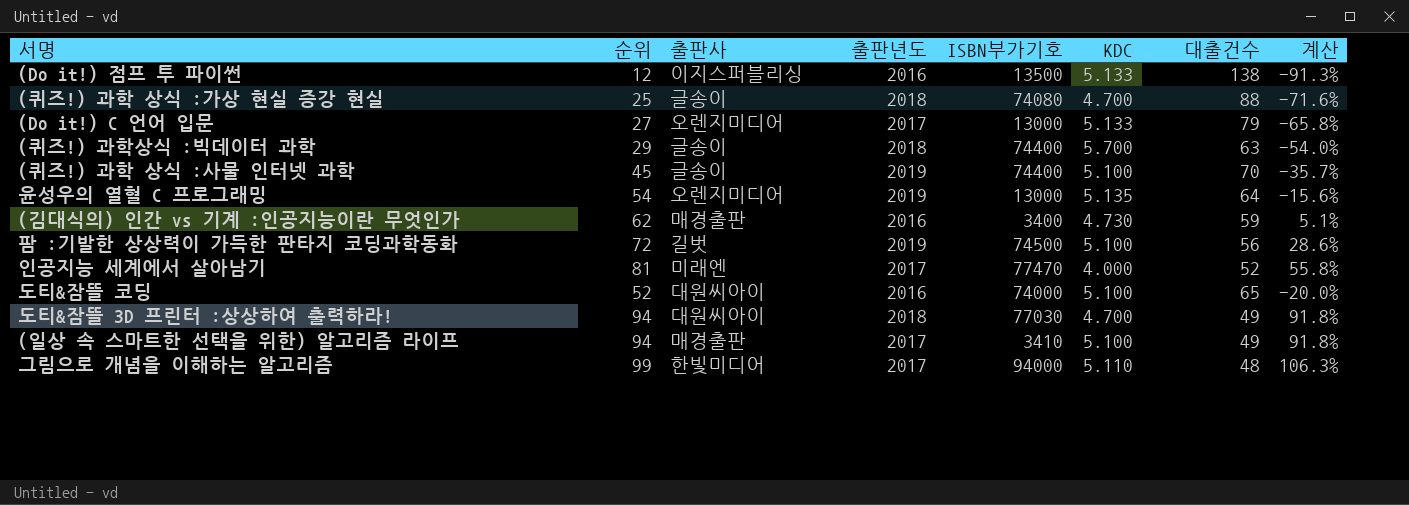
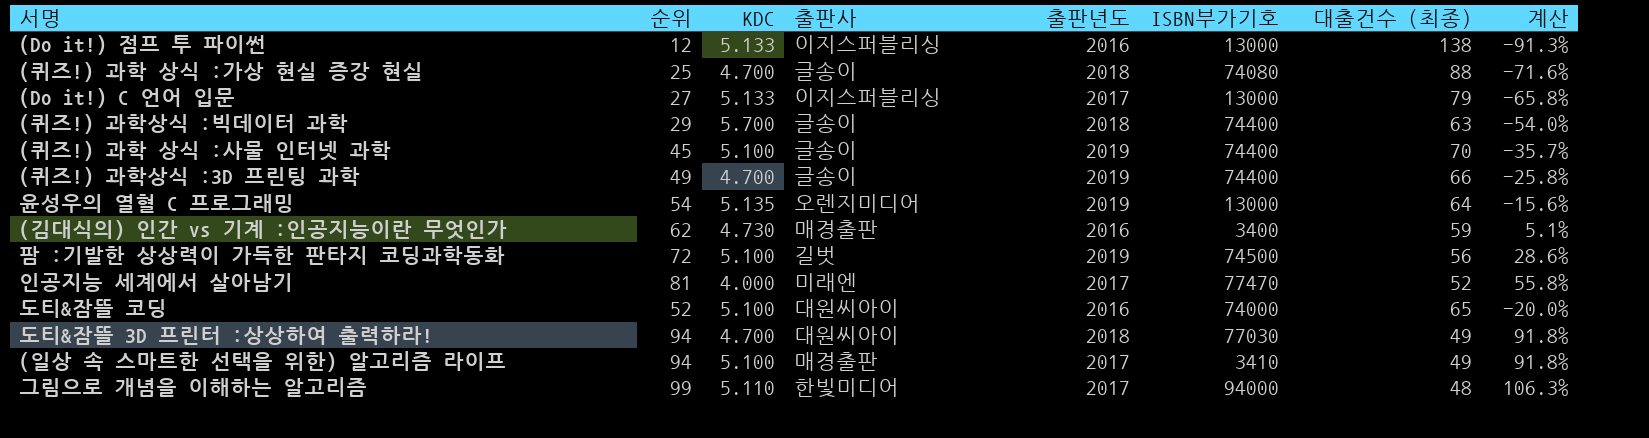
column KDC | position: 6 -> 3
column name: 대출건수 -> 대출건수 (최종)
(Do it!) 점프 투 파이썬 | ISBN부가기호: 13500 -> 13000
(Do it!) C 언어 입문 | 출판사: 오렌지미디어 -> 이지스퍼블리싱
row (퀴즈!) 과학상식 :3D 프린팅 과학: none -> 49 | 4.700 | 글송이 | 2019 | 74400 | 66 | -25.8%

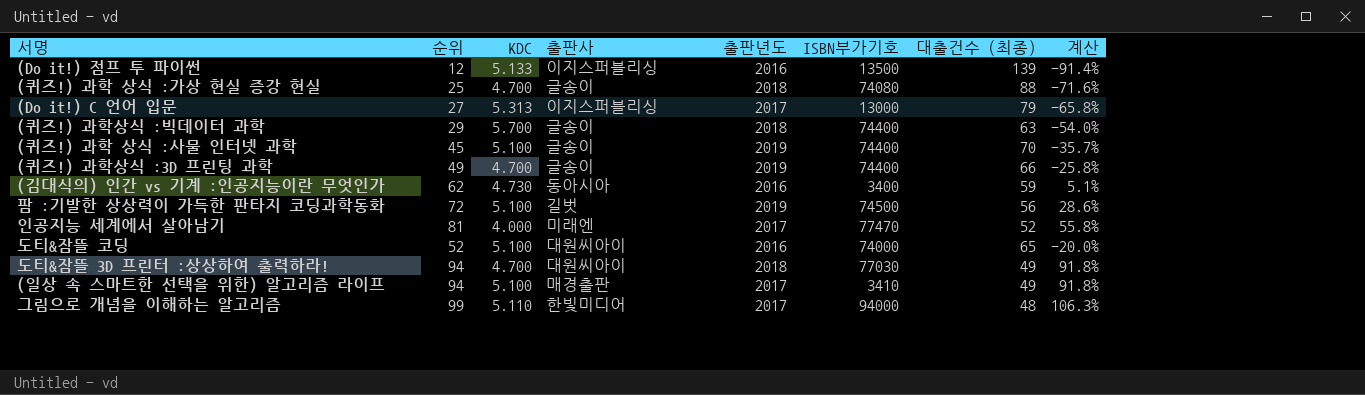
row 윤성우의 열혈 C 프로그래밍: 54 | 5.135 | 오렌지미디어 | 2019 | 13000 | 64 | -15.6% -> none
(Do it!) 점프 투 파이썬 | ISBN부가기호: 13000 -> 13500
(Do it!) 점프 투 파이썬 | 대출건수 (최종): 138 -> 139
(Do it!) 점프 투 파이썬 | 계산: -91.3% -> -91.4%
(Do it!) C 언어 입문 | KDC: 5.133 -> 5.313
(김대식의) 인간 vs 기계 :인공지능이란 무엇인가 | 출판사: 매경출판 -> 동아시아

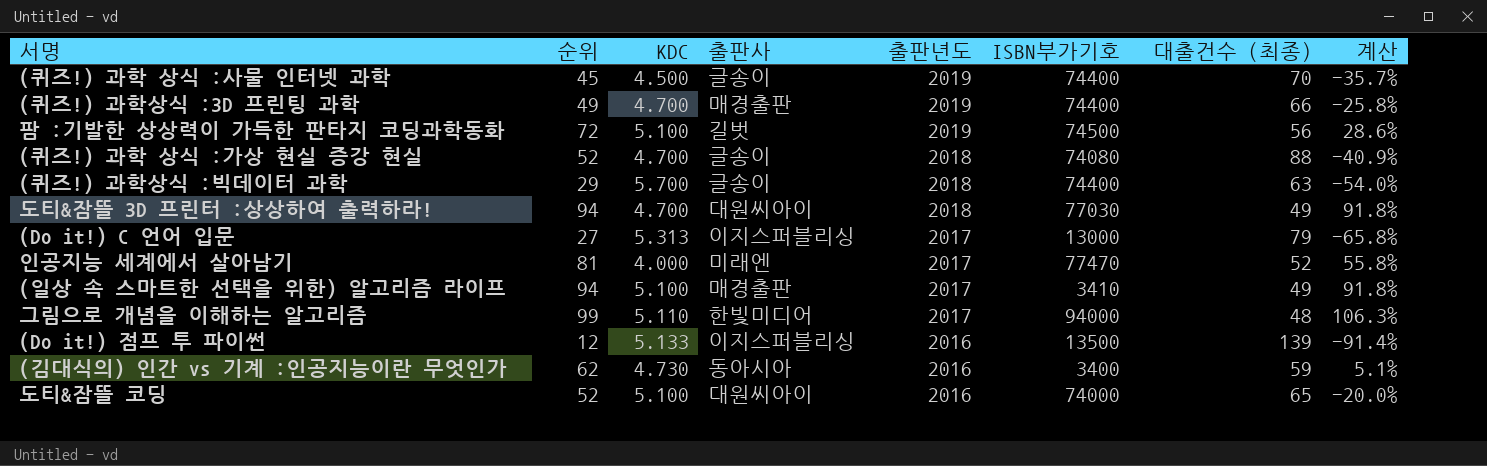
row order: none -> 출판년도 descending
(퀴즈!) 과학 상식 :사물 인터넷 과학 | KDC: 5.100 -> 4.500
(퀴즈!) 과학상식 :3D 프린팅 과학 | 출판사: 글송이 -> 매경출판
(퀴즈!) 과학 상식 :가상 현실 증강 현실 | 순위: 25 -> 52
(퀴즈!) 과학 상식 :가상 현실 증강 현실 | 계산: -71.6% -> -40.9%

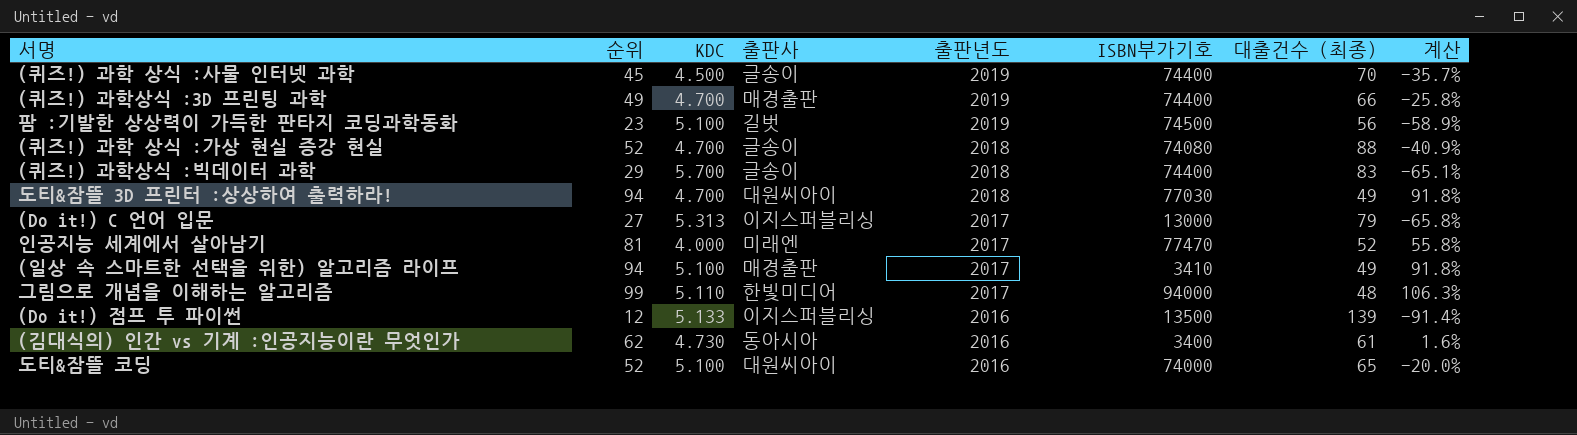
팜 :기발한 상상력이 가득한 판타지 코딩과학동화 | 순위: 72 -> 23
팜 :기발한 상상력이 가득한 판타지 코딩과학동화 | 계산: 28.6% -> -58.9%
(퀴즈!) 과학상식 :빅데이터 과학 | 대출건수 (최종): 63 -> 83
(퀴즈!) 과학상식 :빅데이터 과학 | 계산: -54.0% -> -65.1%
(김대식의) 인간 vs 기계 :인공지능이란 무엇인가 | 대출건수 (최종): 59 -> 61
(김대식의) 인간 vs 기계 :인공지능이란 무엇인가 | 계산: 5.1% -> 1.6%

